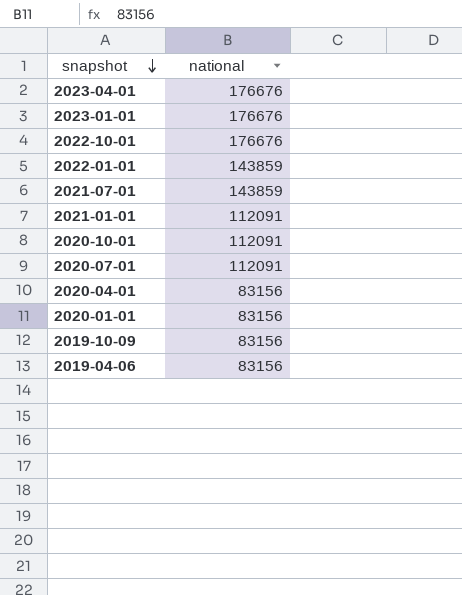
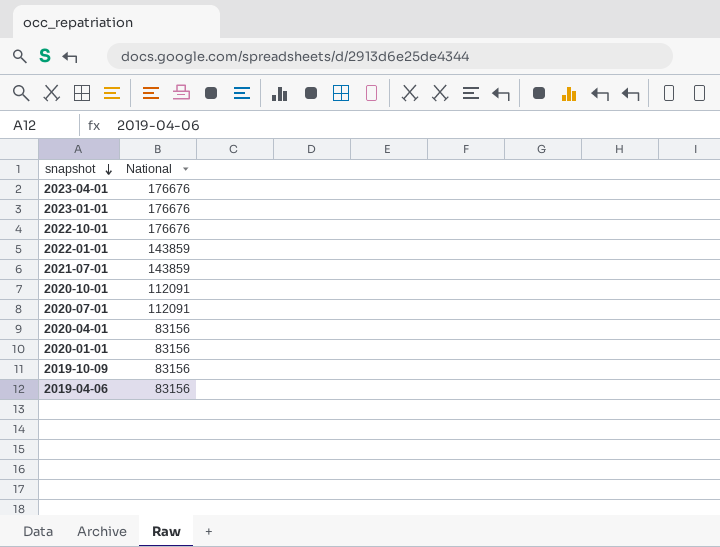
column name: national -> National
row 2021-01-01: 112091 -> none

